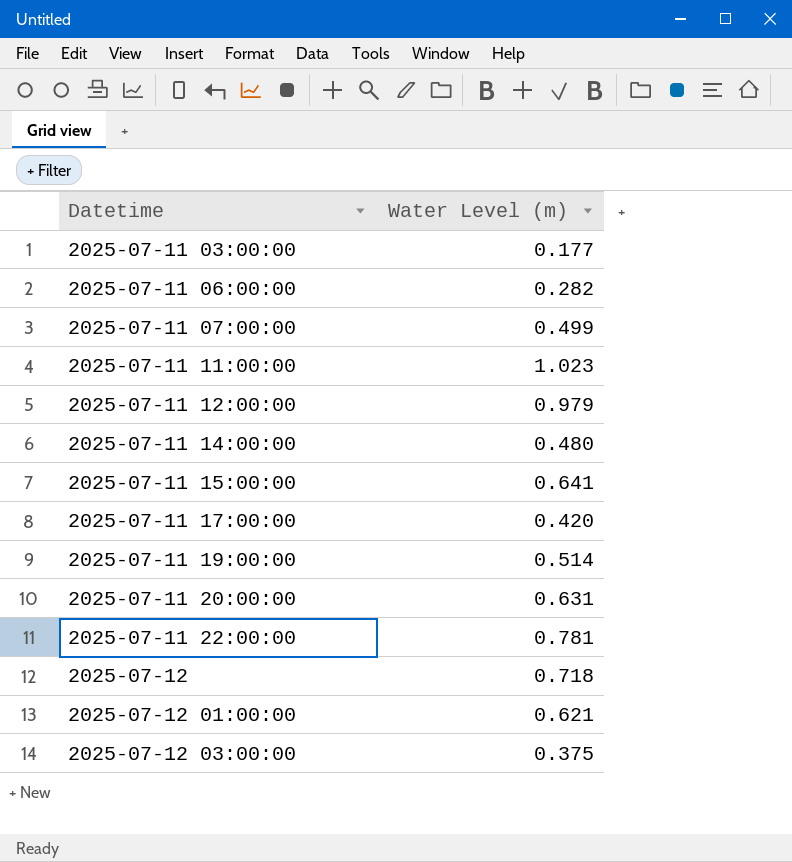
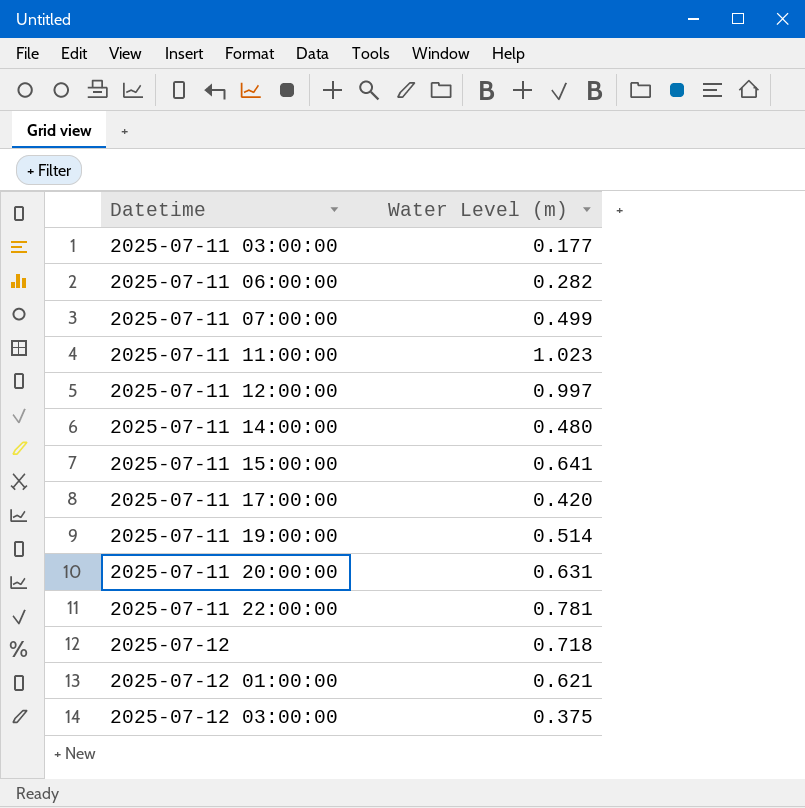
2025-07-11 12:00:00 | Water Level (m): 0.979 -> 0.997

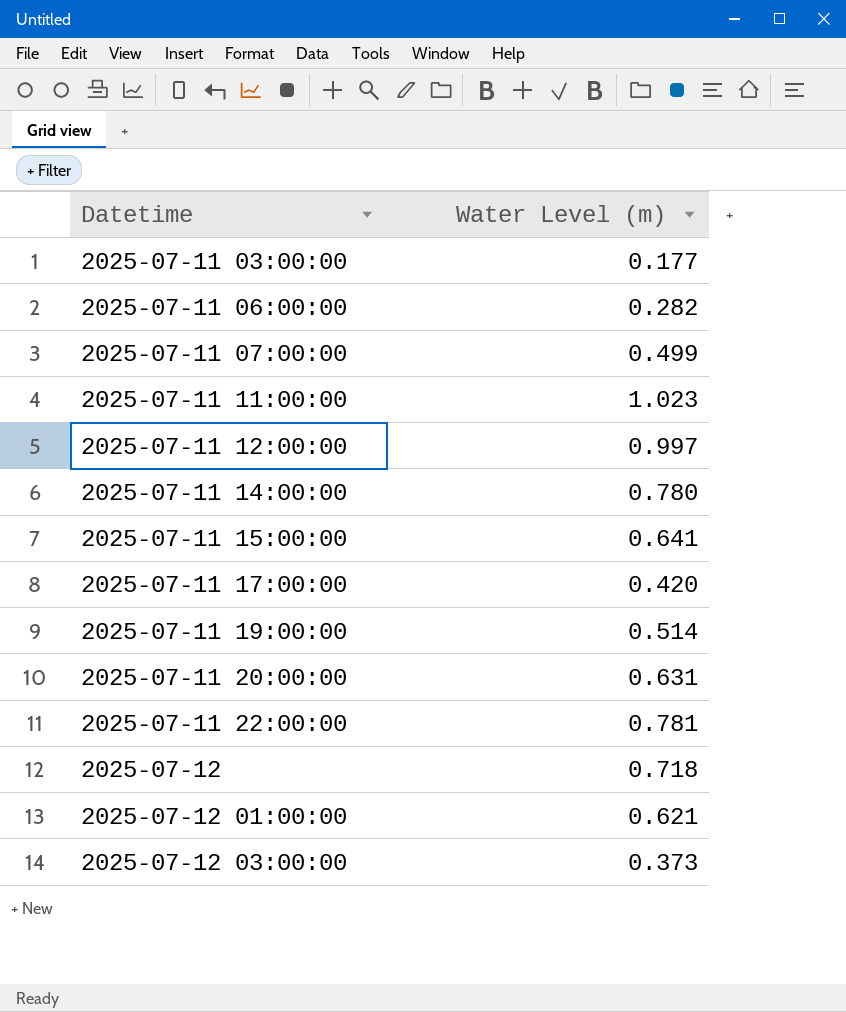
2025-07-11 14:00:00 | Water Level (m): 0.480 -> 0.780
2025-07-12 03:00:00 | Water Level (m): 0.375 -> 0.373

